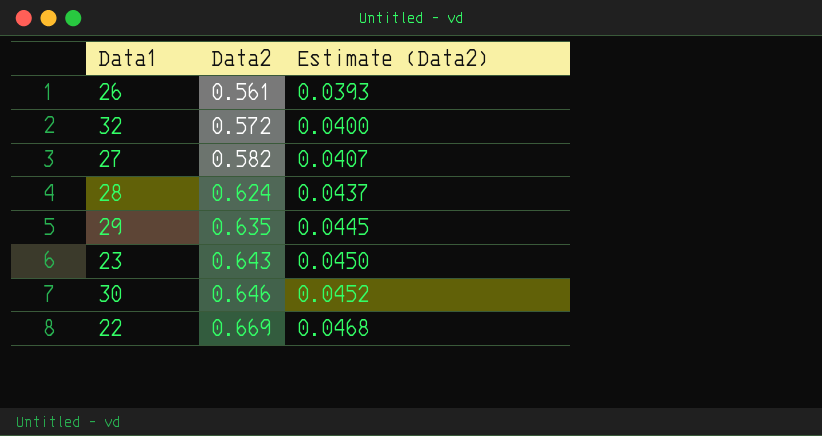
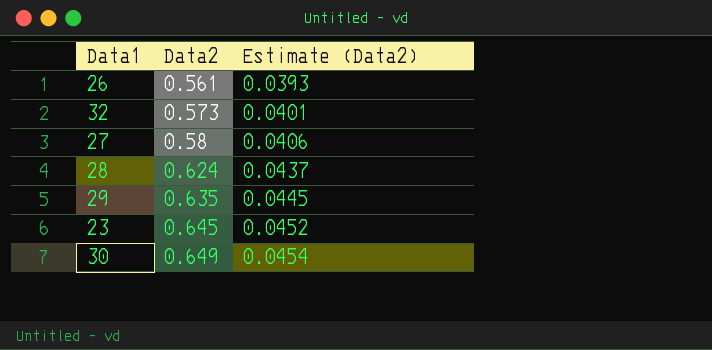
row 22: 0.669 | 0.0468 -> none
32 | Data2: 0.572 -> 0.573
32 | Estimate (Data2): 0.0400 -> 0.0401
27 | Data2: 0.582 -> 0.58
27 | Estimate (Data2): 0.0407 -> 0.0406
23 | Data2: 0.643 -> 0.645
23 | Estimate (Data2): 0.0450 -> 0.0452
30 | Data2: 0.646 -> 0.649
30 | Estimate (Data2): 0.0452 -> 0.0454

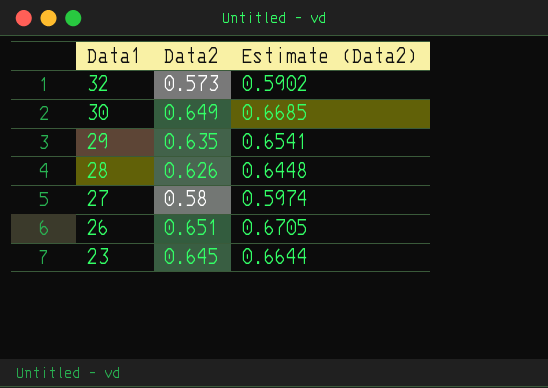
row order: Data2 ascending -> Data1 descending
column Estimate (Data2) | formula: [Data2] * 0.07 -> [Data2] * 1.03
28 | Data2: 0.624 -> 0.626
26 | Data2: 0.561 -> 0.651

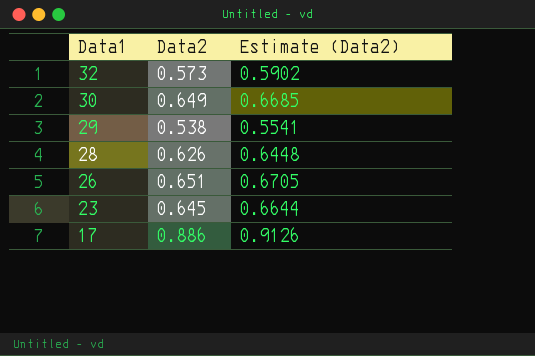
row 27: 0.58 | 0.5974 -> none
29 | Data2: 0.635 -> 0.538
29 | Estimate (Data2): 0.6541 -> 0.5541
row 17: none -> 0.886 | 0.9126

